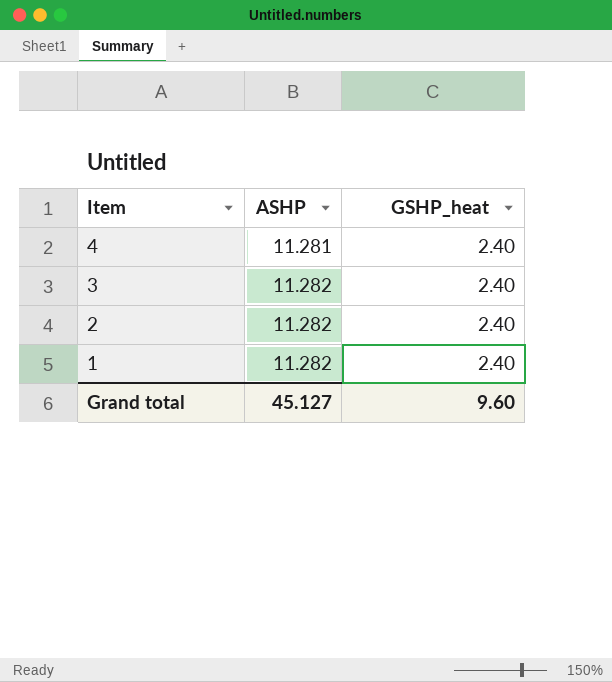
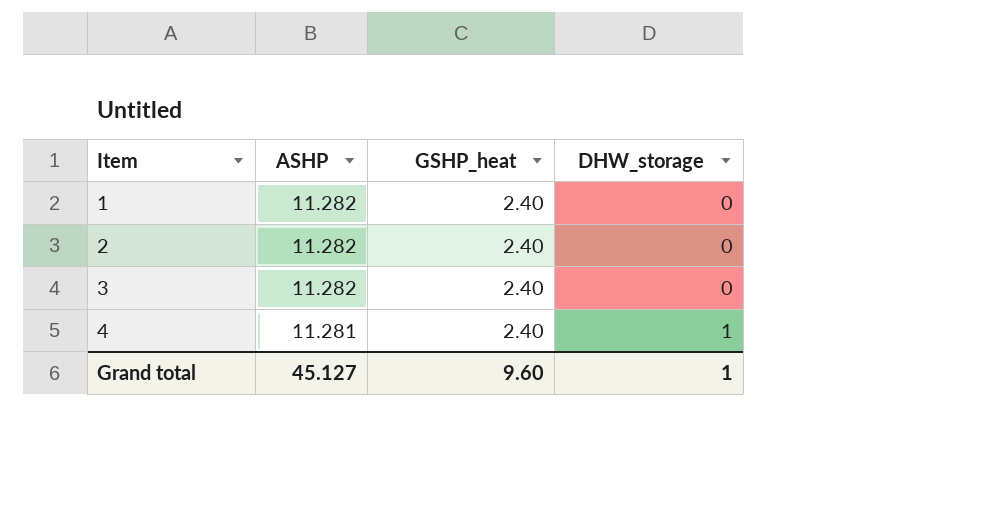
row order: Item descending -> Item ascending
column DHW_storage | position: none -> 4

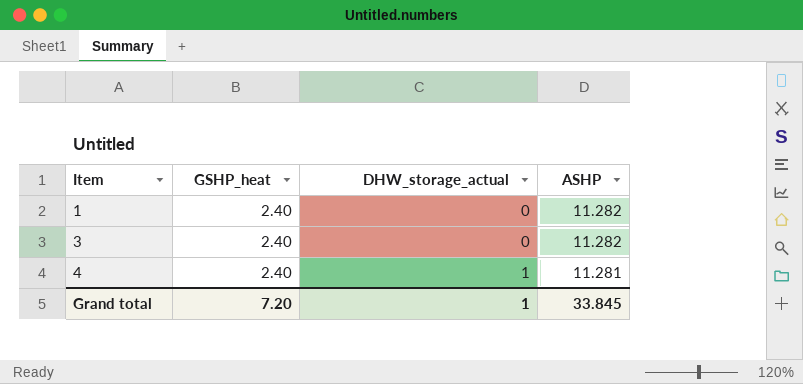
column name: DHW_storage -> DHW_storage_actual
column ASHP | position: 2 -> 4
row 2: 11.282 | 2.40 | 0 -> none
Grand total | GSHP_heat: 9.60 -> 7.20
Grand total | ASHP: 45.127 -> 33.845

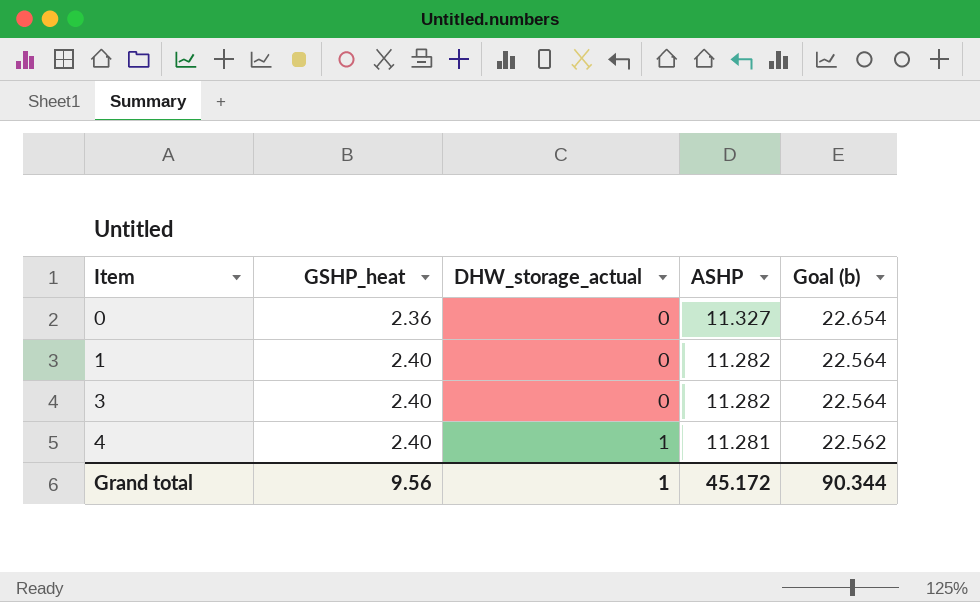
column Goal (b) | formula: none -> [ASHP] * 2
row 0: none -> 2.36 | 0 | 11.327 | 22.654
Grand total | GSHP_heat: 7.20 -> 9.56
Grand total | ASHP: 33.845 -> 45.172

